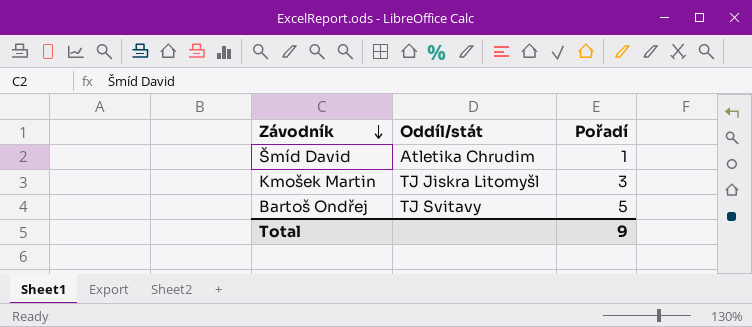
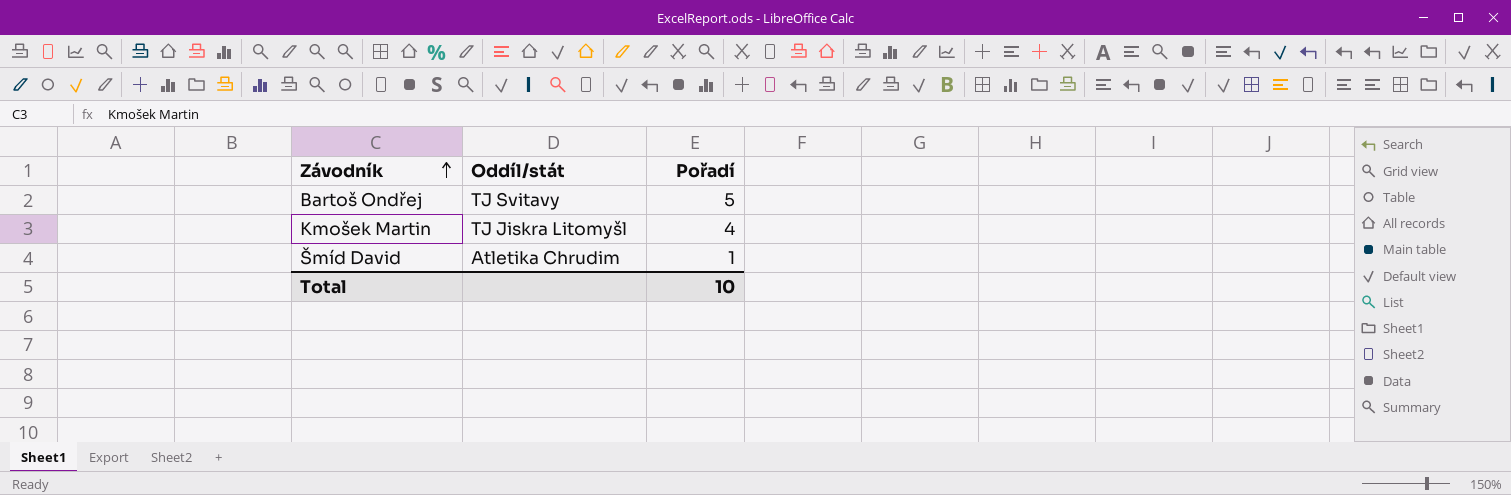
row order: Závodník descending -> Závodník ascending
Kmošek Martin | Pořadí: 3 -> 4
Total | Pořadí: 9 -> 10

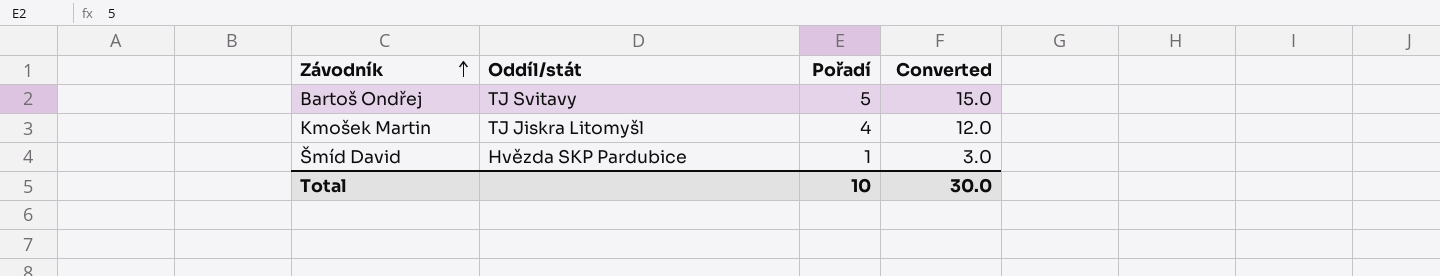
column Converted | formula: none -> [Pořadí] * 3
Šmíd David | Oddíl/stát: Atletika Chrudim -> Hvězda SKP Pardubice

